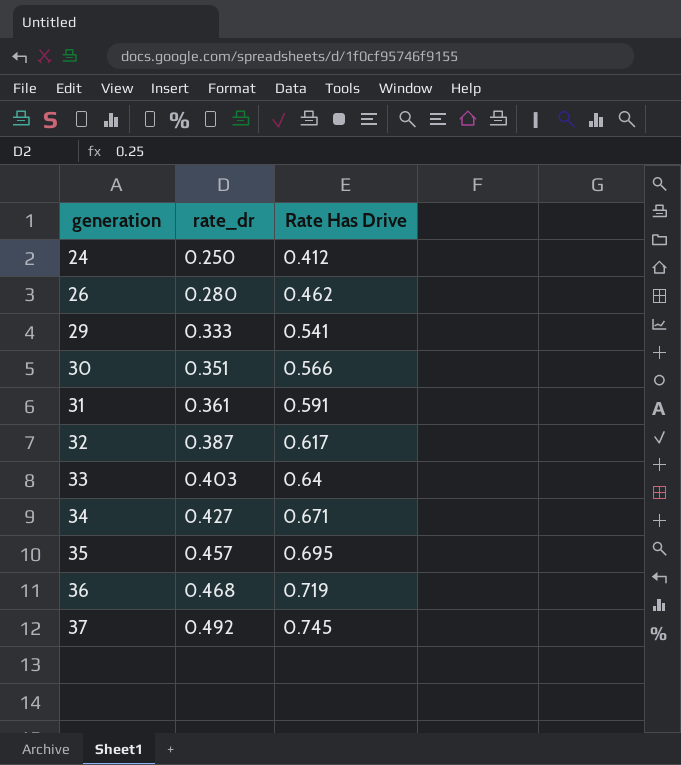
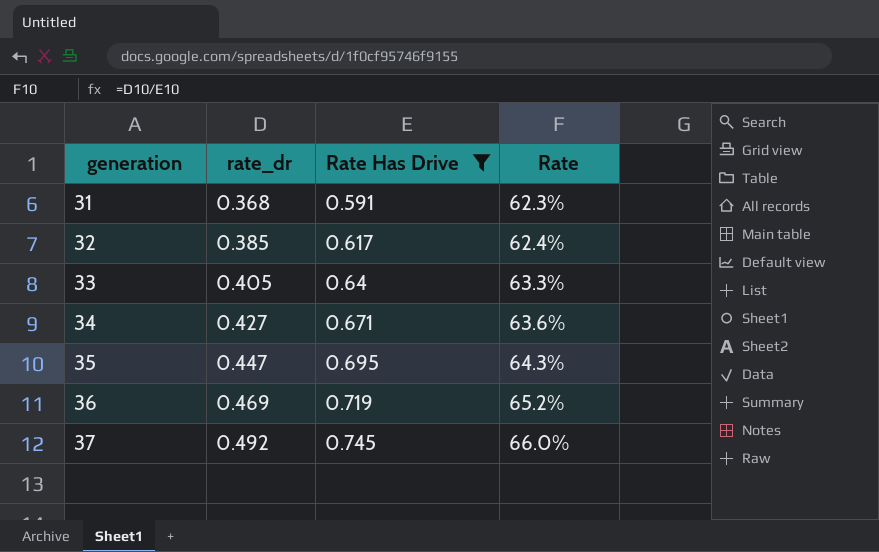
filter: none -> Rate Has Drive >= 0.591
column Rate | formula: none -> [rate_dr] / [Rate Has Drive]
31 | rate_dr: 0.361 -> 0.368
32 | rate_dr: 0.387 -> 0.385
33 | rate_dr: 0.403 -> 0.405
35 | rate_dr: 0.457 -> 0.447
36 | rate_dr: 0.468 -> 0.469

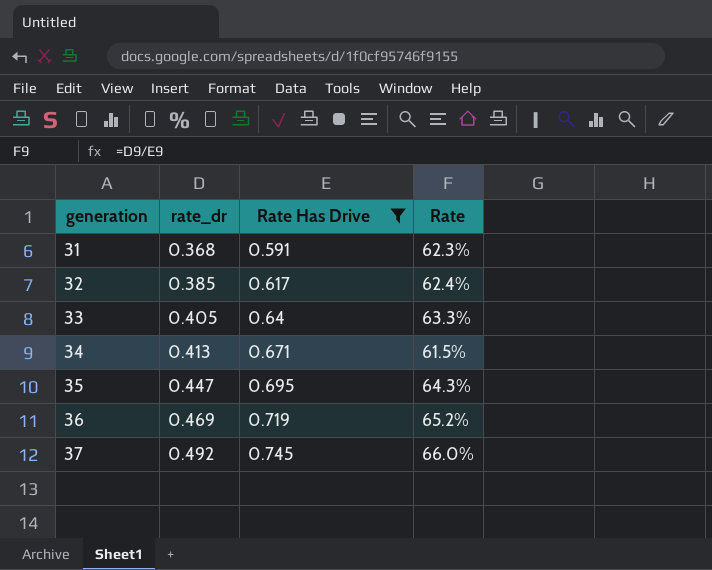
34 | rate_dr: 0.427 -> 0.413
34 | Rate: 63.6% -> 61.5%

